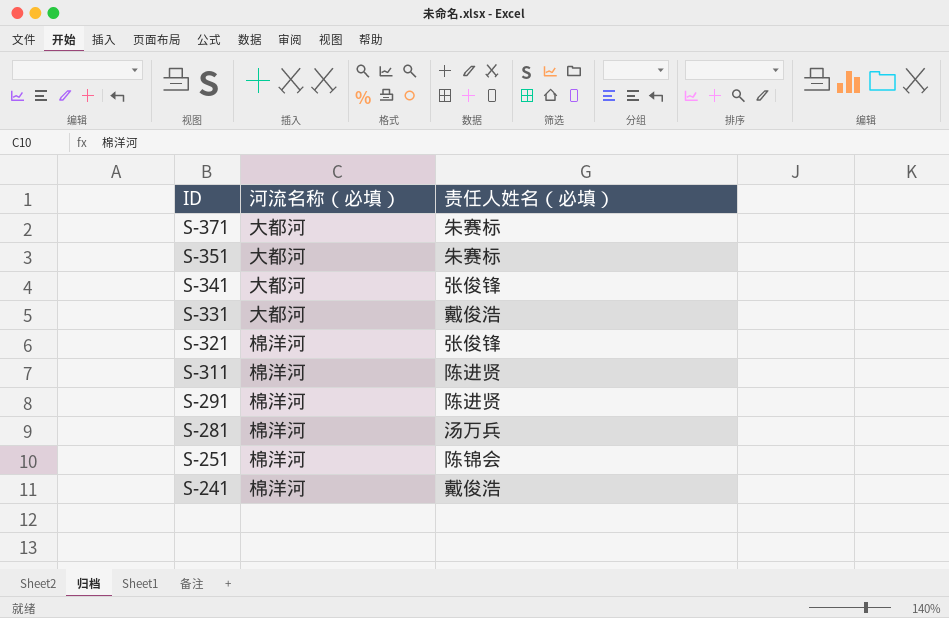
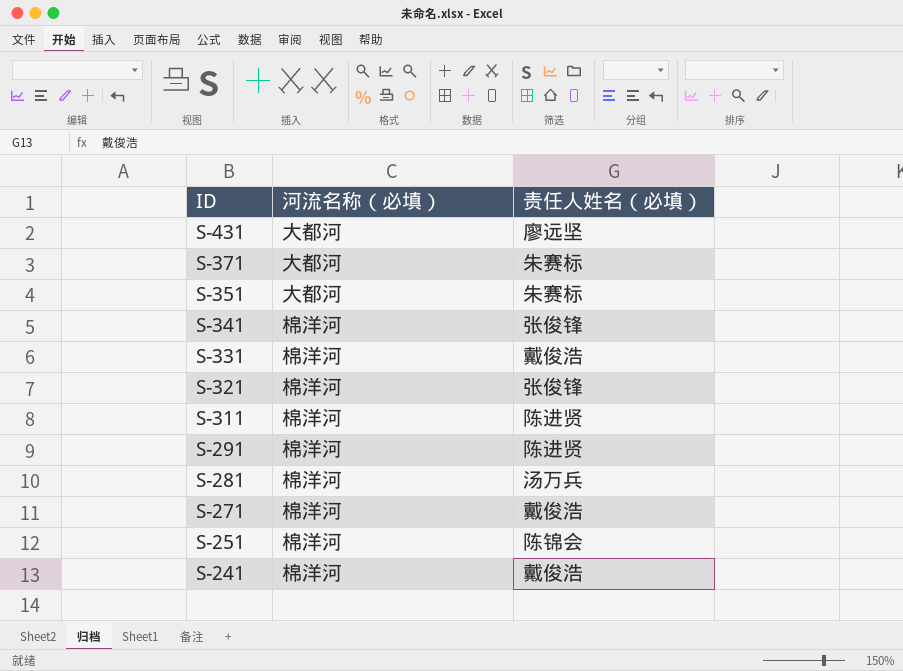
row S-431: none -> 大都河 | 廖远坚
S-341 | 河流名称（必填）: 大都河 -> 棉洋河
S-331 | 河流名称（必填）: 大都河 -> 棉洋河
row S-271: none -> 棉洋河 | 戴俊浩

